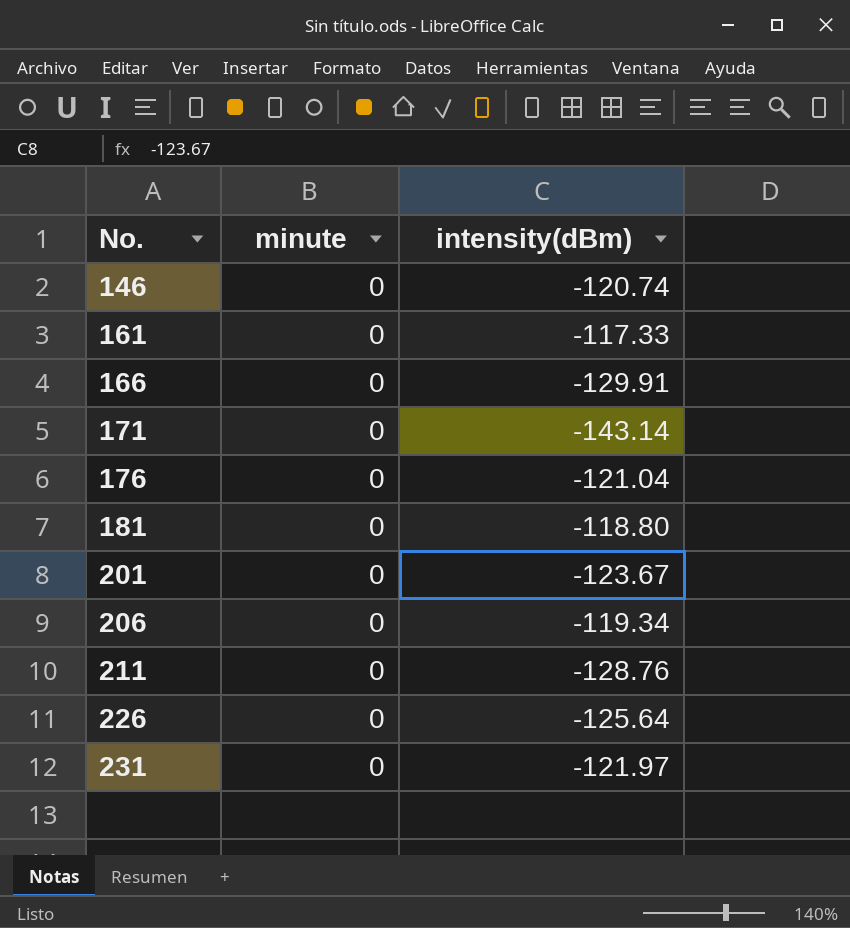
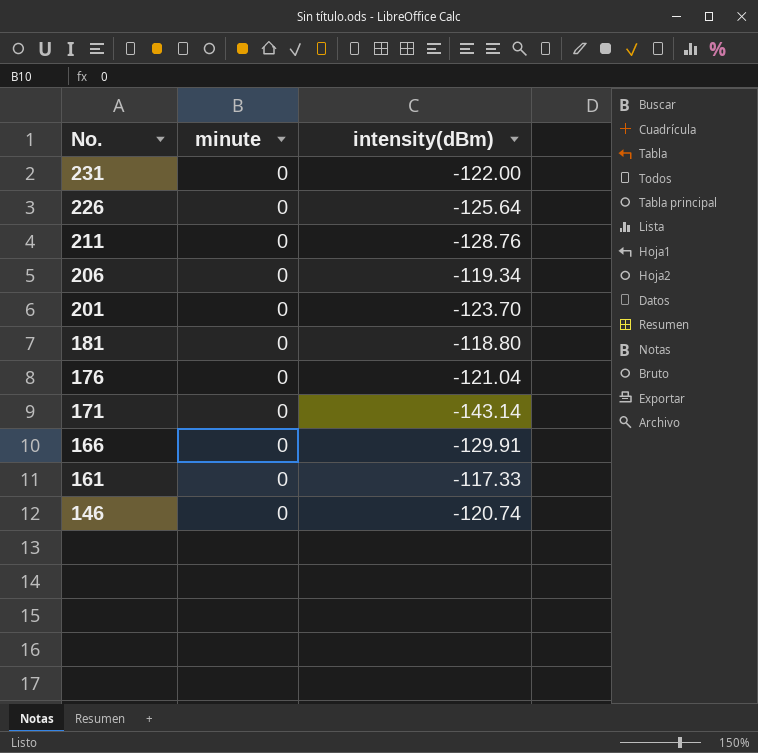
row order: No. ascending -> No. descending
231 | intensity(dBm): -121.97 -> -122.00
201 | intensity(dBm): -123.67 -> -123.70

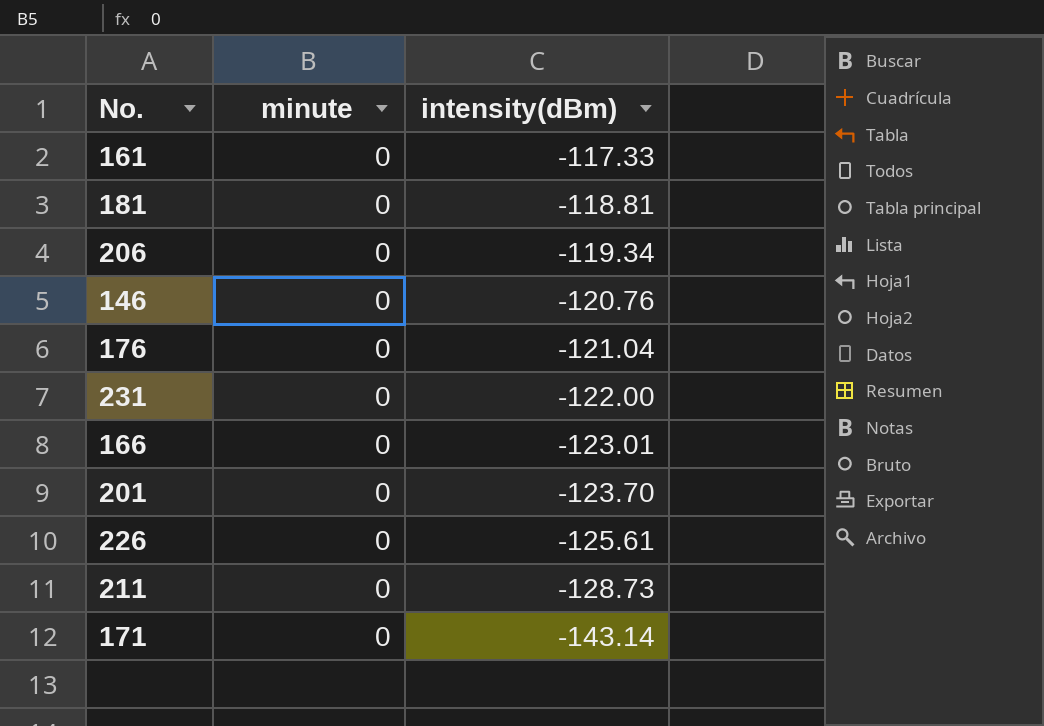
row order: No. descending -> intensity(dBm) descending
181 | intensity(dBm): -118.80 -> -118.81
146 | intensity(dBm): -120.74 -> -120.76
166 | intensity(dBm): -129.91 -> -123.01
226 | intensity(dBm): -125.64 -> -125.61
211 | intensity(dBm): -128.76 -> -128.73

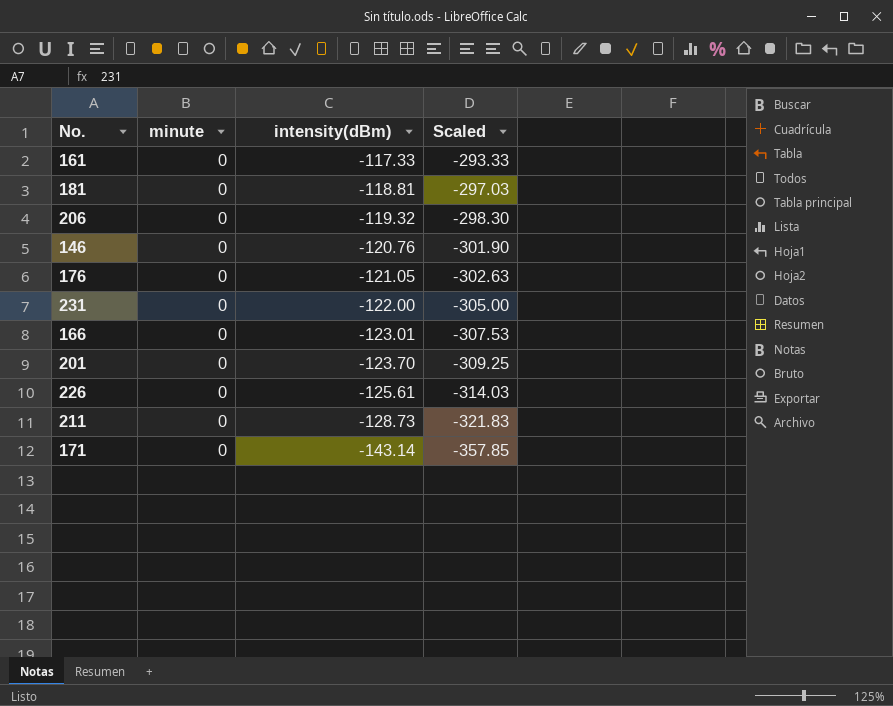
column Scaled | formula: none -> [intensity(dBm)] * 2.5
206 | intensity(dBm): -119.34 -> -119.32
176 | intensity(dBm): -121.04 -> -121.05

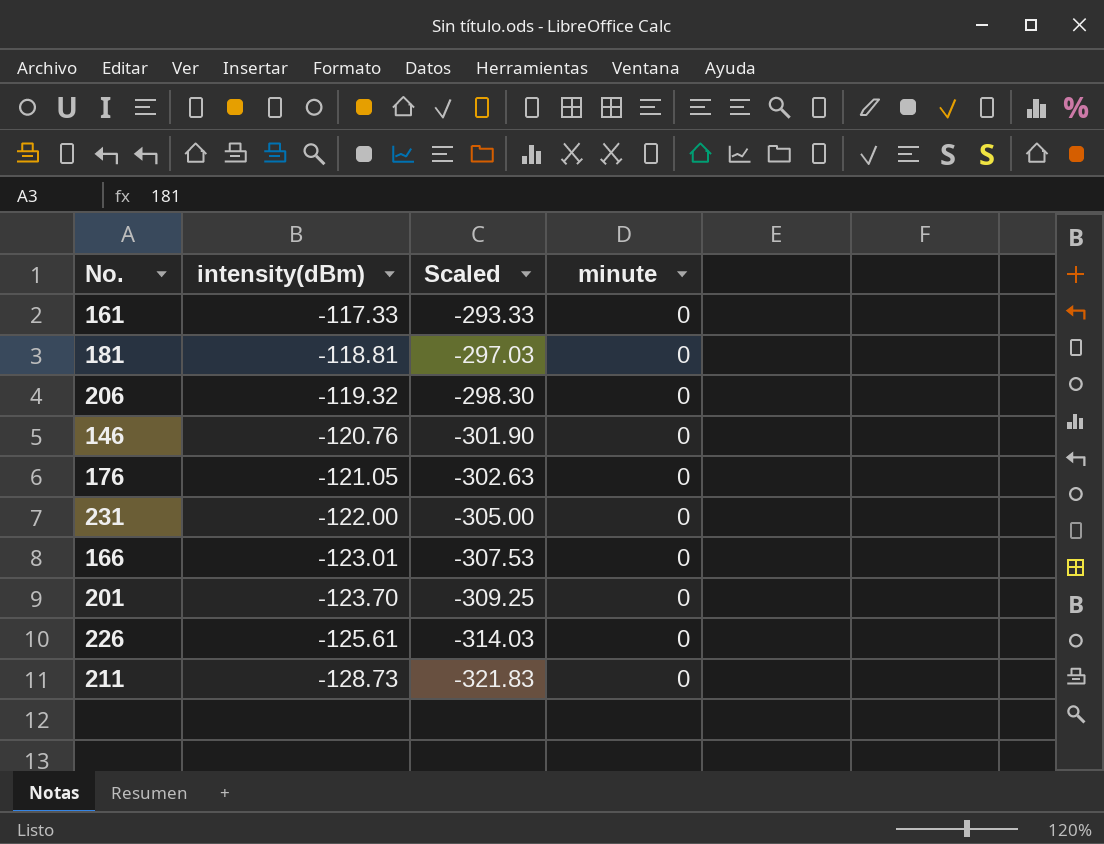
column minute | position: 2 -> 4
row 171: 0 | -143.14 | -357.85 -> none

